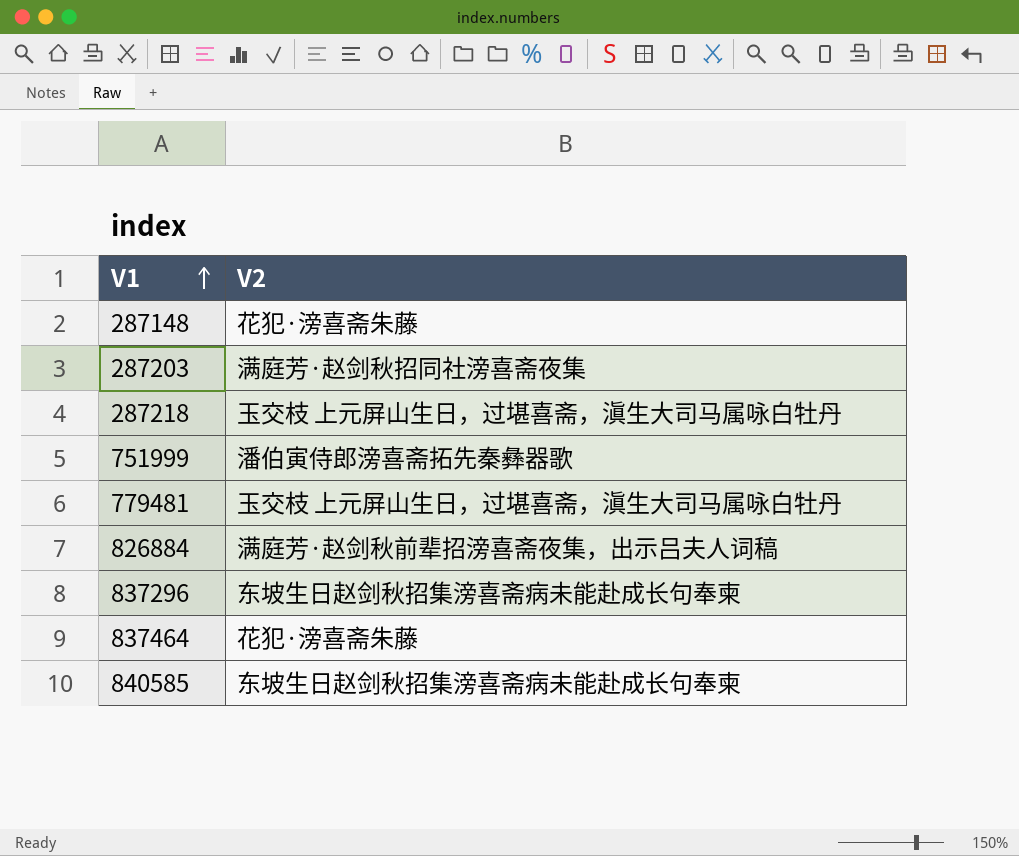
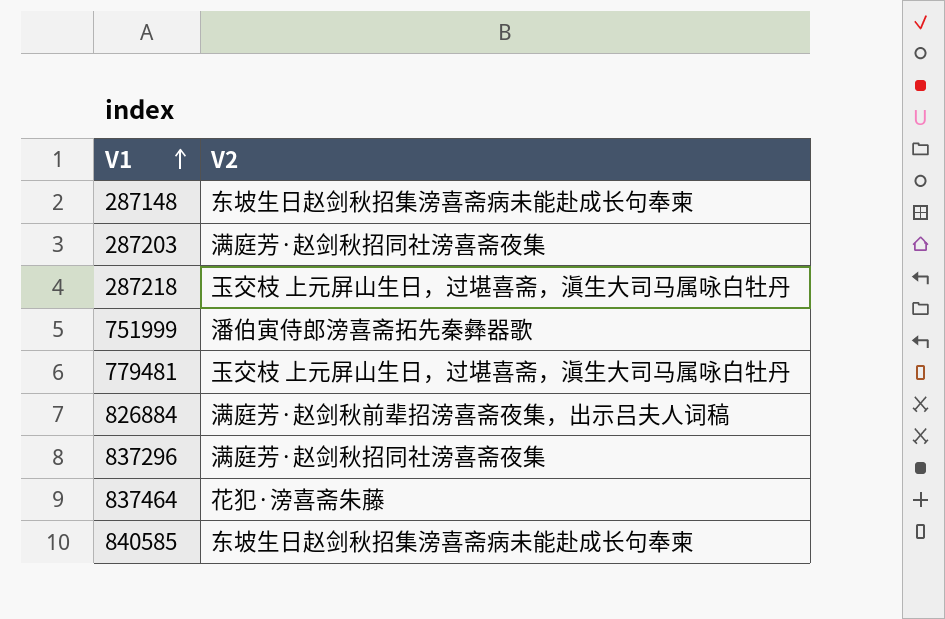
287148 | V2: 花犯·滂喜斋朱藤 -> 东坡生日赵剑秋招集滂喜斋病未能赴成长句奉柬
837296 | V2: 东坡生日赵剑秋招集滂喜斋病未能赴成长句奉柬 -> 满庭芳·赵剑秋招同社滂喜斋夜集

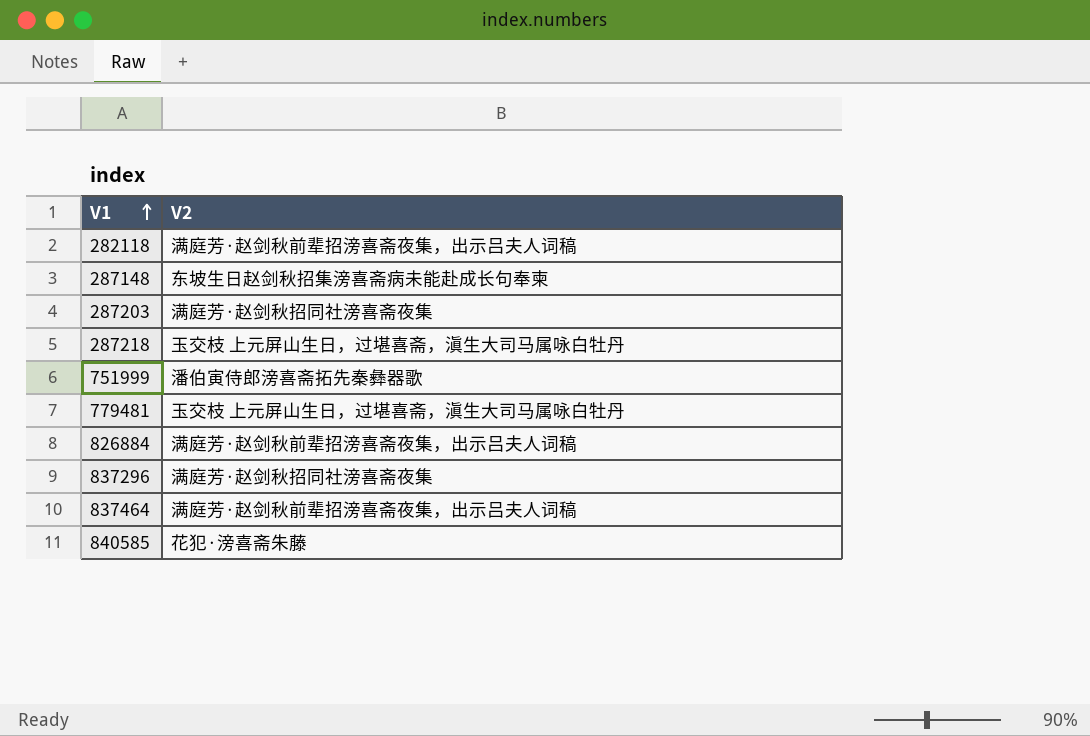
row 282118: none -> 满庭芳·赵剑秋前辈招滂喜斋夜集，出示吕夫人词稿
837464 | V2: 花犯·滂喜斋朱藤 -> 满庭芳·赵剑秋前辈招滂喜斋夜集，出示吕夫人词稿
840585 | V2: 东坡生日赵剑秋招集滂喜斋病未能赴成长句奉柬 -> 花犯·滂喜斋朱藤

